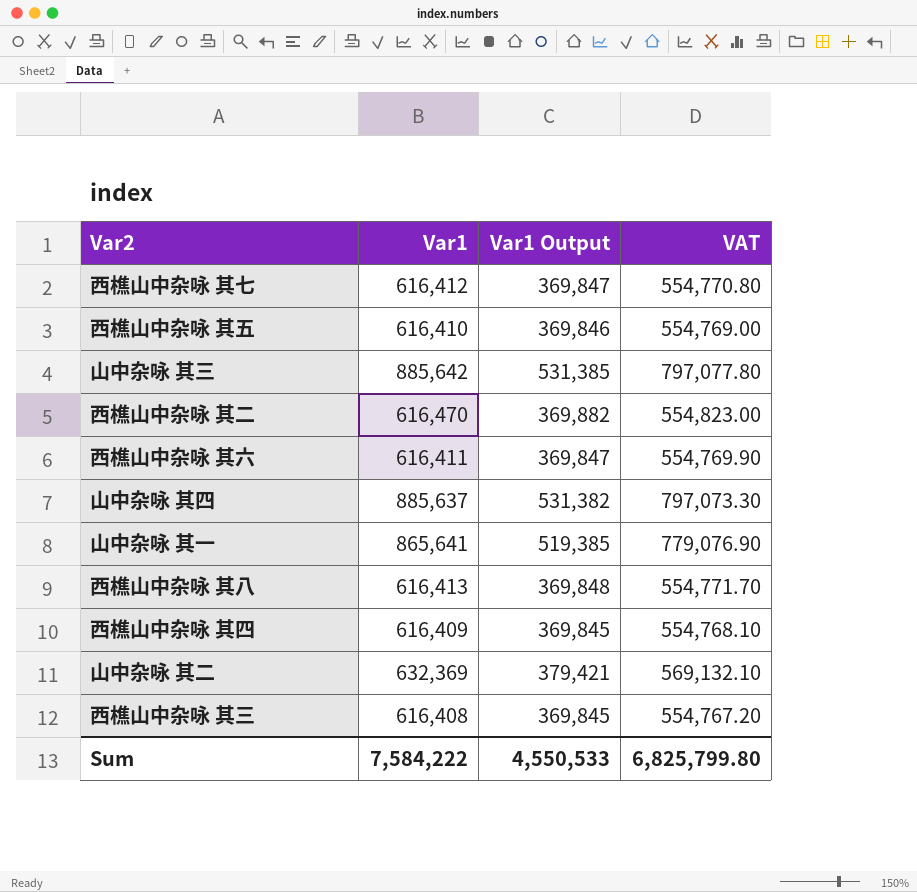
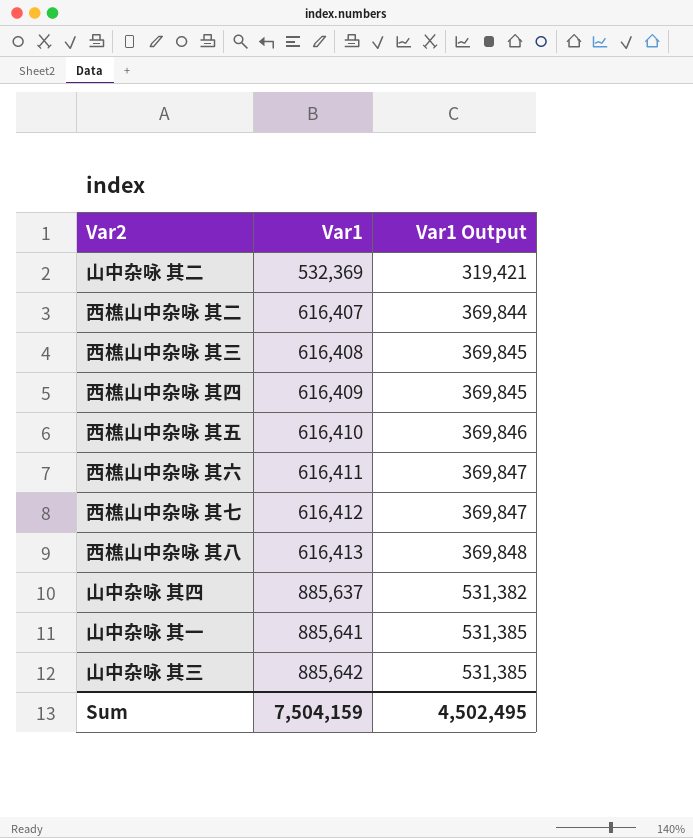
row order: none -> Var1 ascending
column VAT | formula: [Var1] * 0.9 -> none
山中杂咏 其二 | Var1: 632,369 -> 532,369
山中杂咏 其二 | Var1 Output: 379,421 -> 319,421
西樵山中杂咏 其二 | Var1: 616,470 -> 616,407
西樵山中杂咏 其二 | Var1 Output: 369,882 -> 369,844
山中杂咏 其一 | Var1: 865,641 -> 885,641
山中杂咏 其一 | Var1 Output: 519,385 -> 531,385
Sum | Var1: 7,584,222 -> 7,504,159
Sum | Var1 Output: 4,550,533 -> 4,502,495

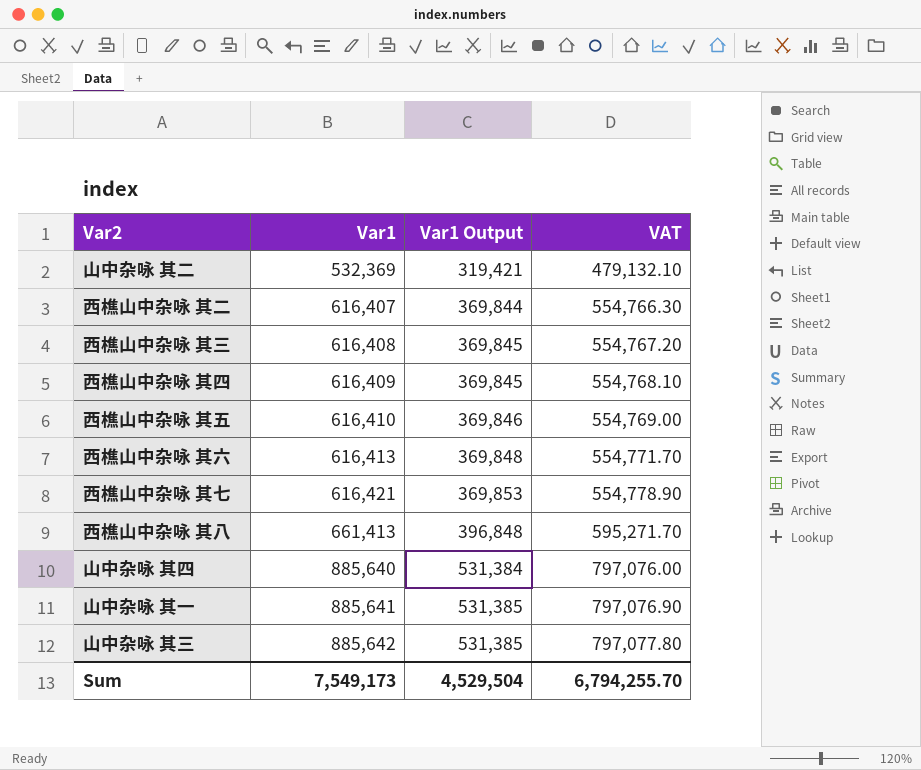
column VAT | formula: none -> [Var1] * 0.9
西樵山中杂咏 其六 | Var1: 616,411 -> 616,413
西樵山中杂咏 其六 | Var1 Output: 369,847 -> 369,848
西樵山中杂咏 其七 | Var1: 616,412 -> 616,421
西樵山中杂咏 其七 | Var1 Output: 369,847 -> 369,853
西樵山中杂咏 其八 | Var1: 616,413 -> 661,413
西樵山中杂咏 其八 | Var1 Output: 369,848 -> 396,848
山中杂咏 其四 | Var1: 885,637 -> 885,640
山中杂咏 其四 | Var1 Output: 531,382 -> 531,384
Sum | Var1: 7,504,159 -> 7,549,173
Sum | Var1 Output: 4,502,495 -> 4,529,504

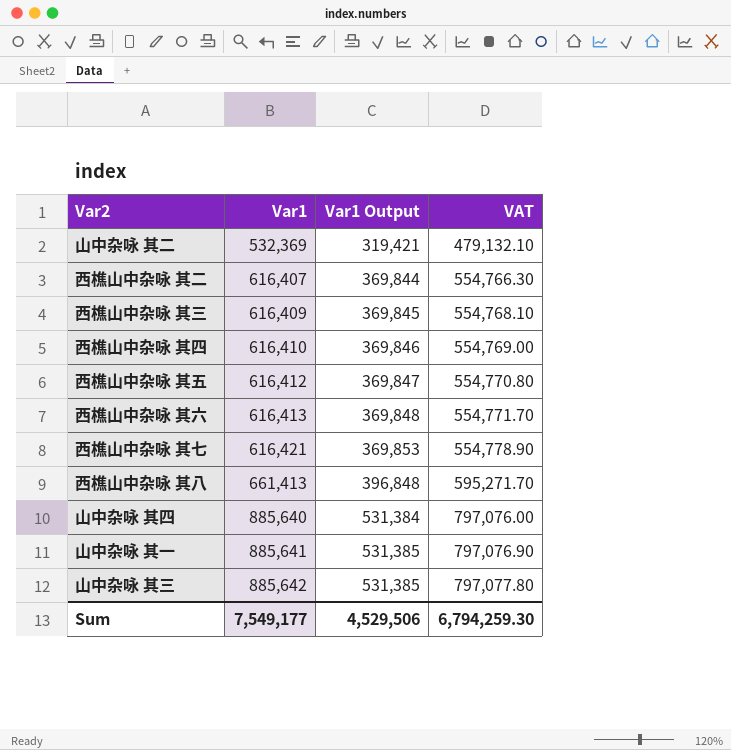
西樵山中杂咏 其三 | Var1: 616,408 -> 616,409
西樵山中杂咏 其三 | VAT: 554,767.20 -> 554,768.10
西樵山中杂咏 其四 | Var1: 616,409 -> 616,410
西樵山中杂咏 其四 | Var1 Output: 369,845 -> 369,846
西樵山中杂咏 其四 | VAT: 554,768.10 -> 554,769.00
西樵山中杂咏 其五 | Var1: 616,410 -> 616,412
西樵山中杂咏 其五 | Var1 Output: 369,846 -> 369,847
西樵山中杂咏 其五 | VAT: 554,769.00 -> 554,770.80
Sum | Var1: 7,549,173 -> 7,549,177
Sum | Var1 Output: 4,529,504 -> 4,529,506
Sum | VAT: 6,794,255.70 -> 6,794,259.30

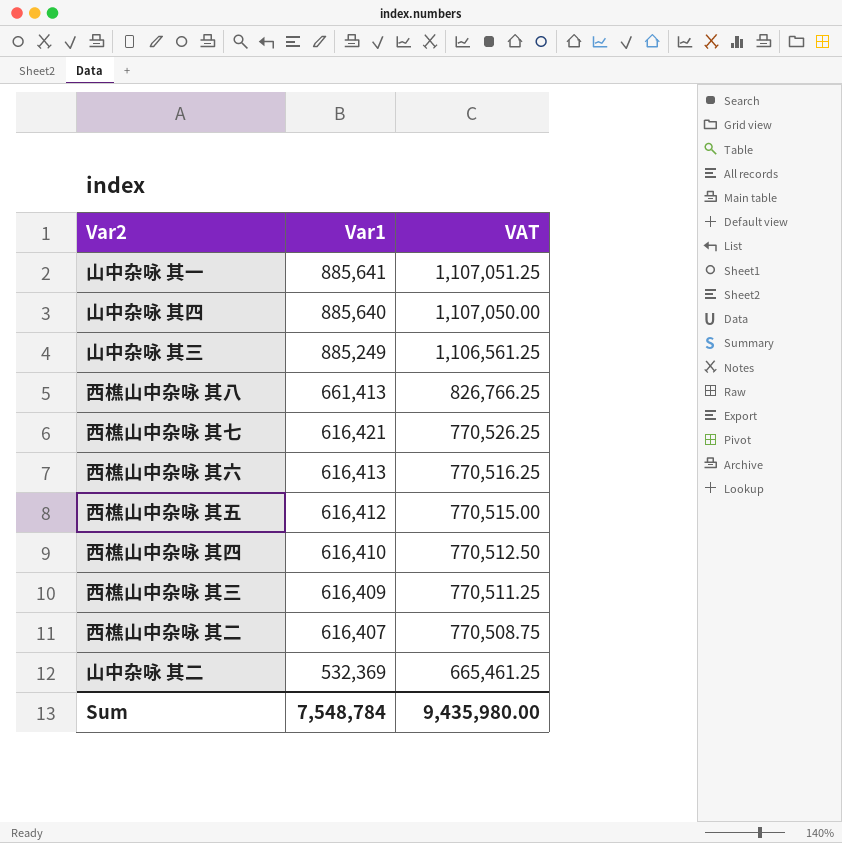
row order: Var1 ascending -> Var1 descending
column Var1 Output | formula: [Var1] * 0.6 -> none
column VAT | formula: [Var1] * 0.9 -> [Var1] * 1.25
山中杂咏 其三 | Var1: 885,642 -> 885,249
Sum | Var1: 7,549,177 -> 7,548,784
Sum | VAT: 6,794,259.30 -> 9,435,980.00

